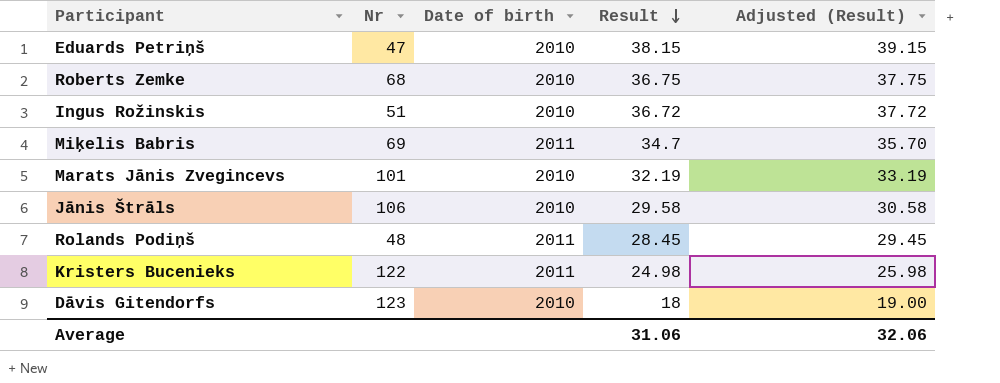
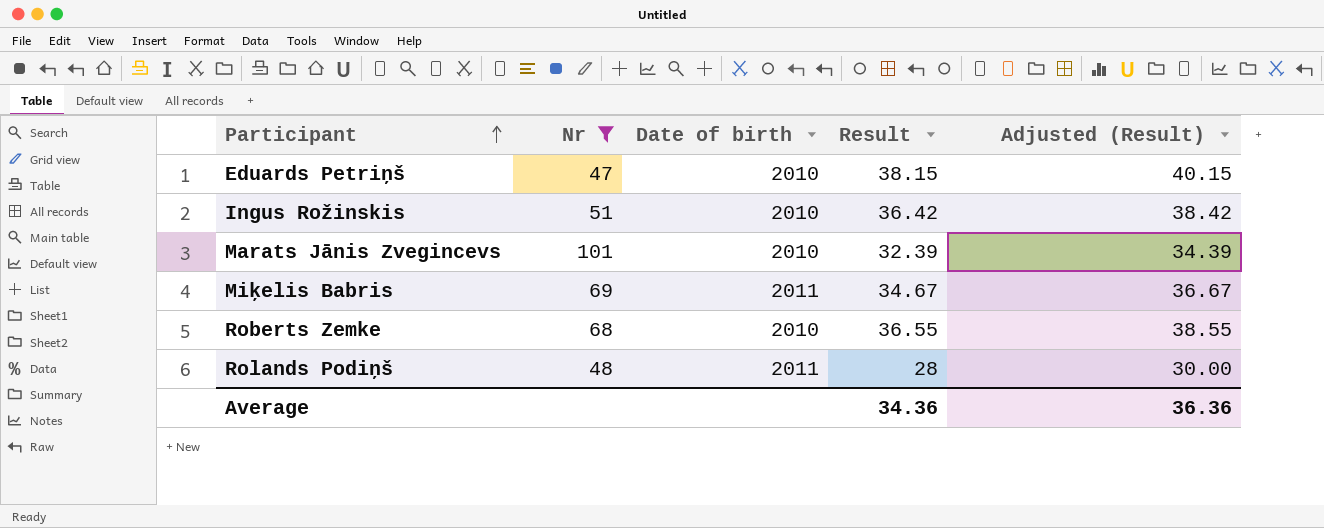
filter: none -> Nr <= 101
row order: Result descending -> Participant ascending
column Adjusted (Result) | formula: [Result] + 1 -> [Result] + 2
Ingus Rožinskis | Result: 36.72 -> 36.42
Marats Jānis Zvegincevs | Result: 32.19 -> 32.39
Miķelis Babris | Result: 34.7 -> 34.67
Roberts Zemke | Result: 36.75 -> 36.55
Rolands Podiņš | Result: 28.45 -> 28
Average | Result: 31.06 -> 34.36
Average | Adjusted (Result): 32.06 -> 36.36

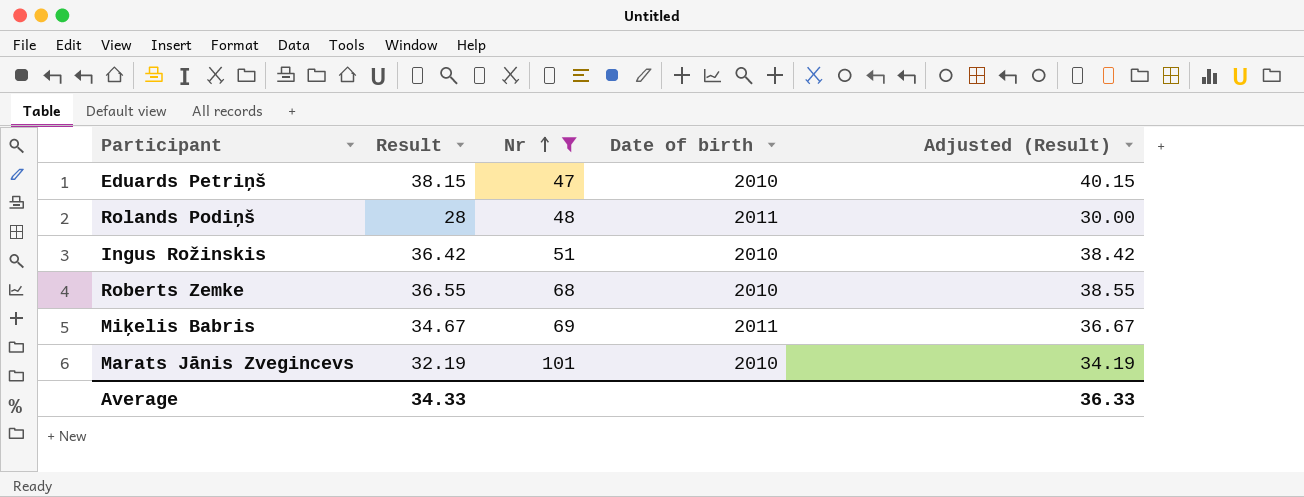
row order: Participant ascending -> Nr ascending
column Result | position: 4 -> 2
Marats Jānis Zvegincevs | Result: 32.39 -> 32.19
Marats Jānis Zvegincevs | Adjusted (Result): 34.39 -> 34.19
Average | Result: 34.36 -> 34.33
Average | Adjusted (Result): 36.36 -> 36.33

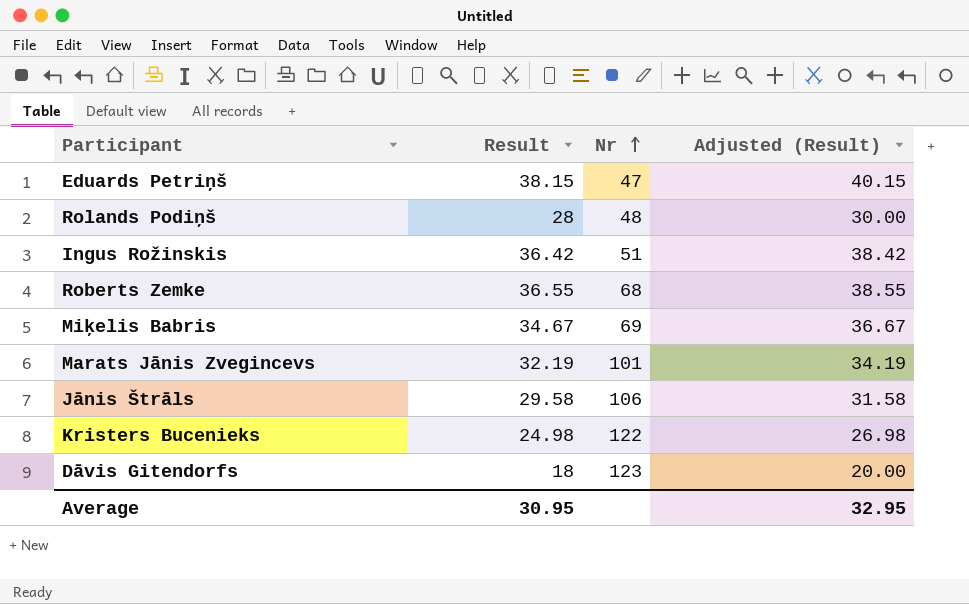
filter: Nr <= 101 -> none
column Date of birth | position: 4 -> none
Average | Result: 34.33 -> 30.95
Average | Adjusted (Result): 36.33 -> 32.95

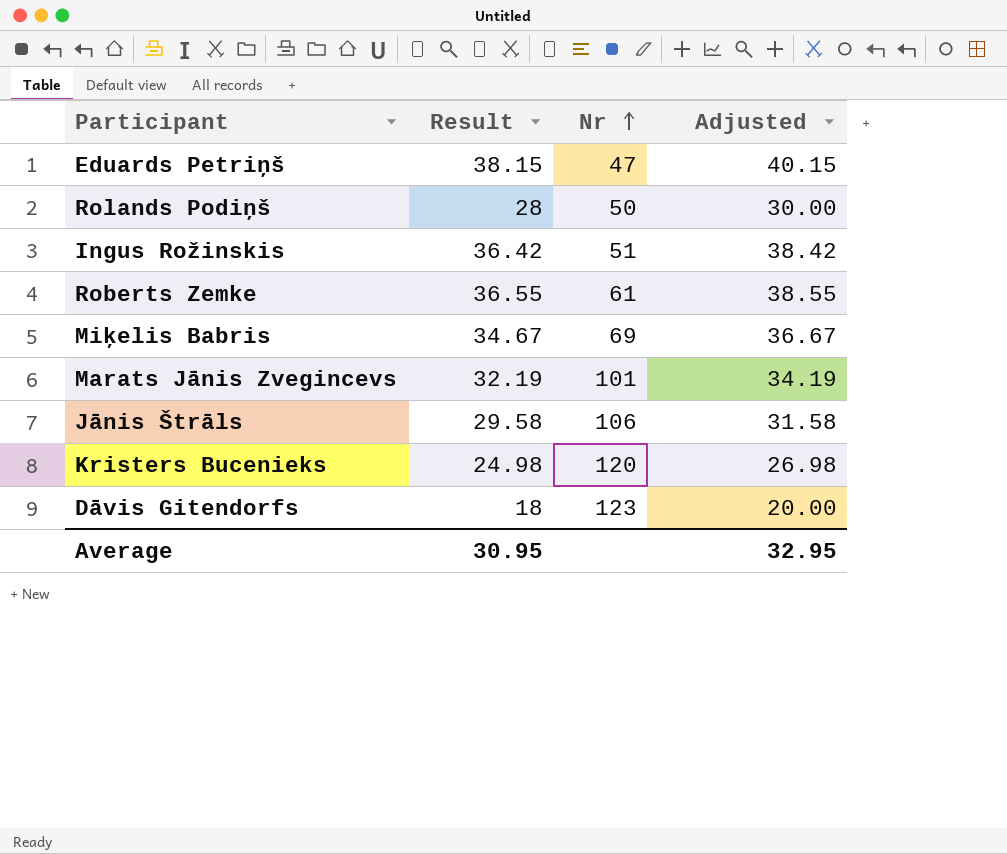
column name: Adjusted (Result) -> Adjusted
Rolands Podiņš | Nr: 48 -> 50
Roberts Zemke | Nr: 68 -> 61
Kristers Bucenieks | Nr: 122 -> 120

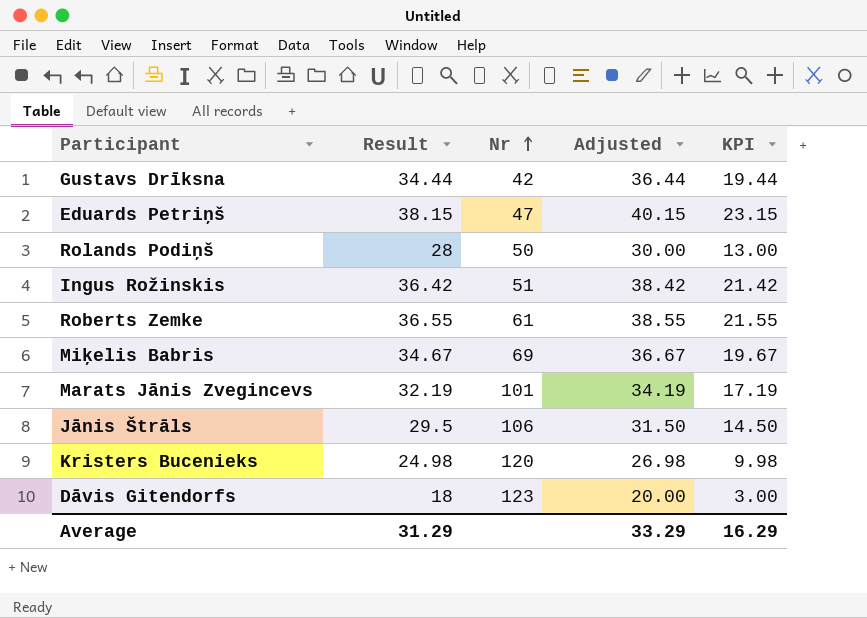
column KPI | formula: none -> [Result] - 15
row Gustavs Drīksna: none -> 34.44 | 42 | 36.44 | 19.44
Jānis Štrāls | Result: 29.58 -> 29.5
Jānis Štrāls | Adjusted: 31.58 -> 31.50
Average | Result: 30.95 -> 31.29
Average | Adjusted: 32.95 -> 33.29

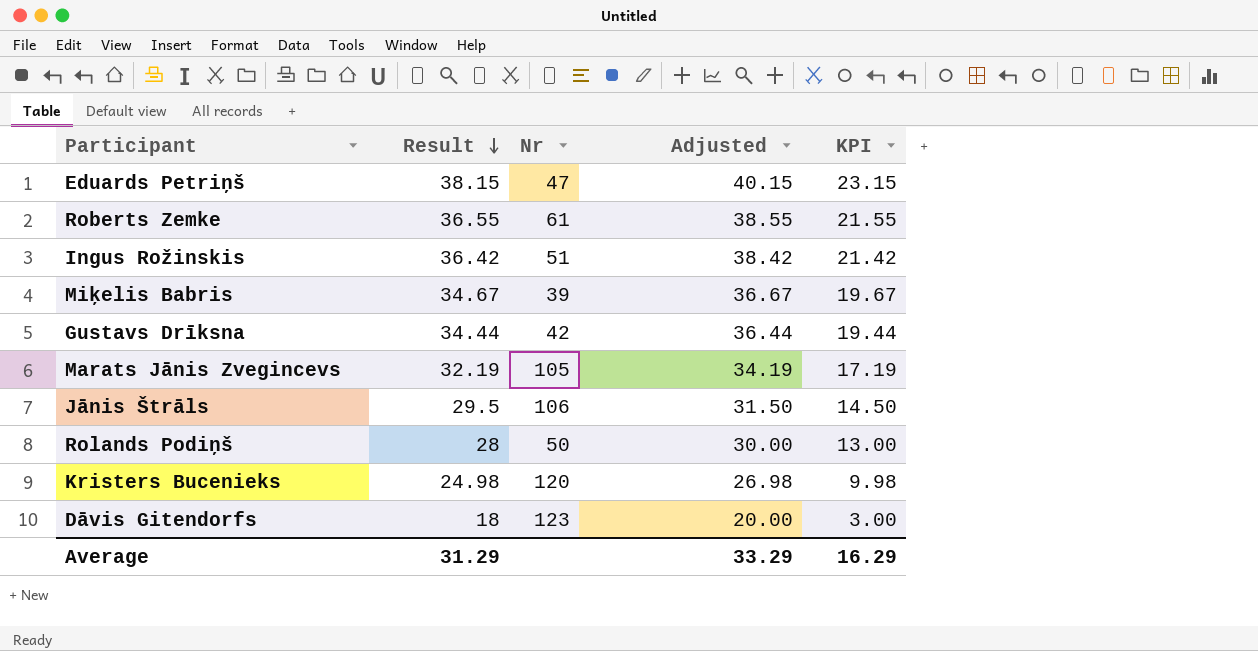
row order: Nr ascending -> Result descending
Miķelis Babris | Nr: 69 -> 39
Marats Jānis Zvegincevs | Nr: 101 -> 105

